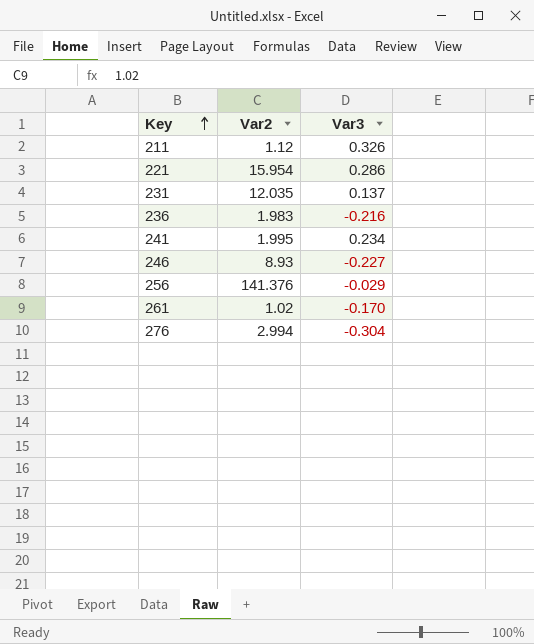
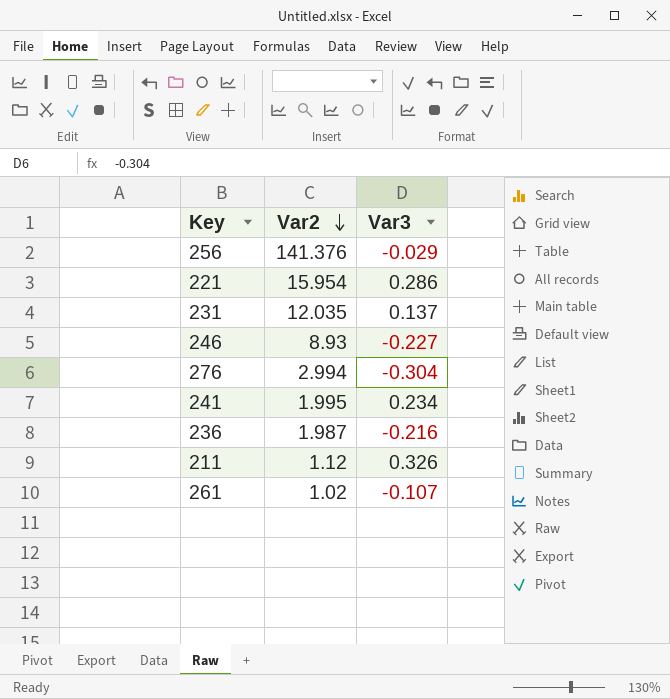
row order: Key ascending -> Var2 descending
236 | Var2: 1.983 -> 1.987
261 | Var3: -0.170 -> -0.107

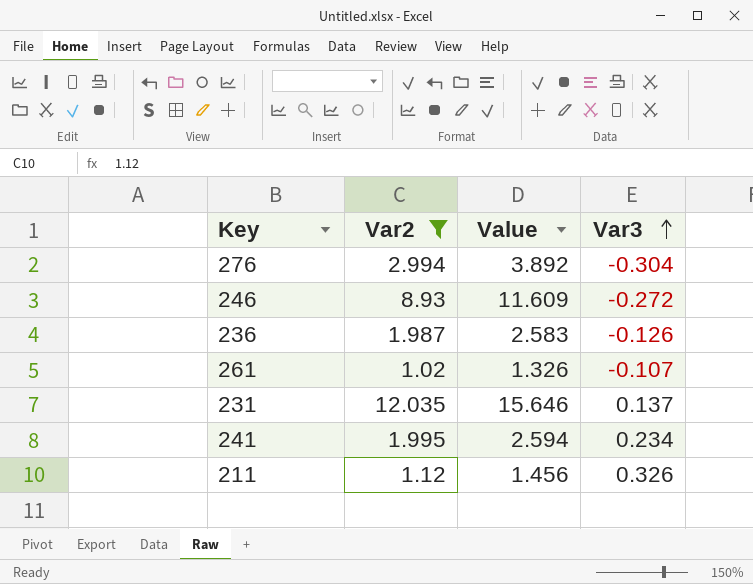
filter: none -> Var2 <= 12.035
row order: Var2 descending -> Var3 ascending
column Value | formula: none -> [Var2] * 1.3
246 | Var3: -0.227 -> -0.272
236 | Var3: -0.216 -> -0.126

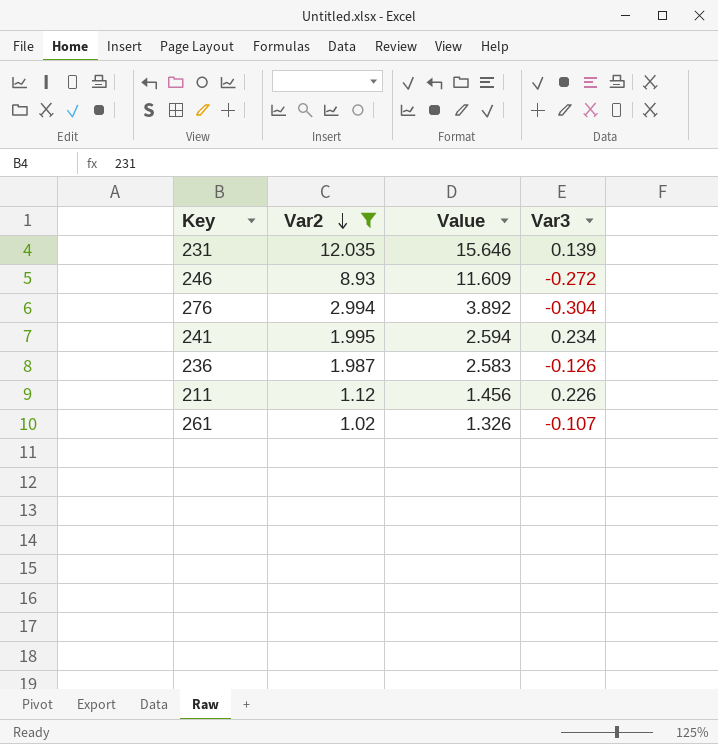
row order: Var3 ascending -> Var2 descending
231 | Var3: 0.137 -> 0.139
211 | Var3: 0.326 -> 0.226

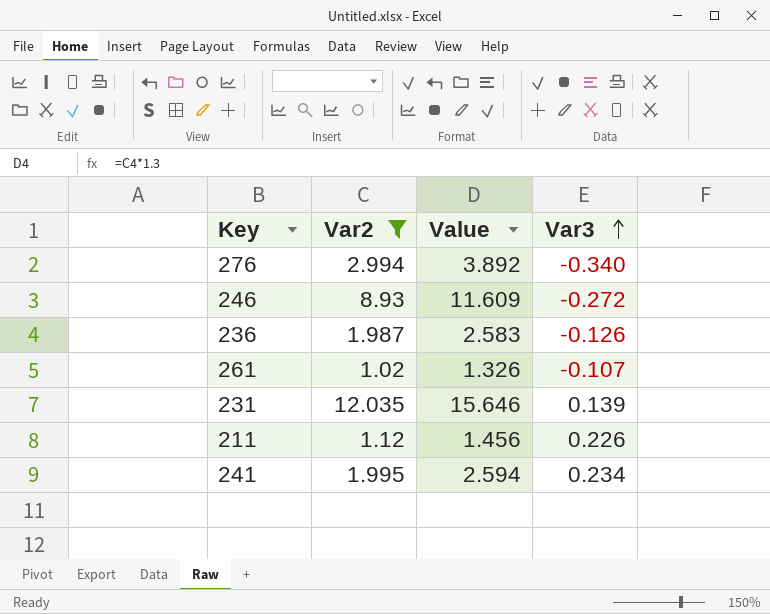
row order: Var2 descending -> Var3 ascending
276 | Var3: -0.304 -> -0.340

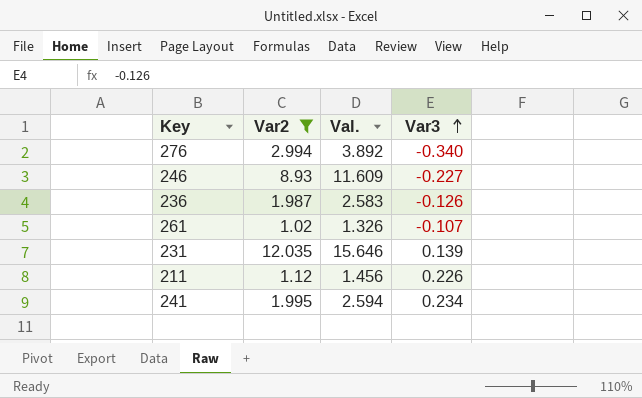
column name: Value -> Val.
246 | Var3: -0.272 -> -0.227

